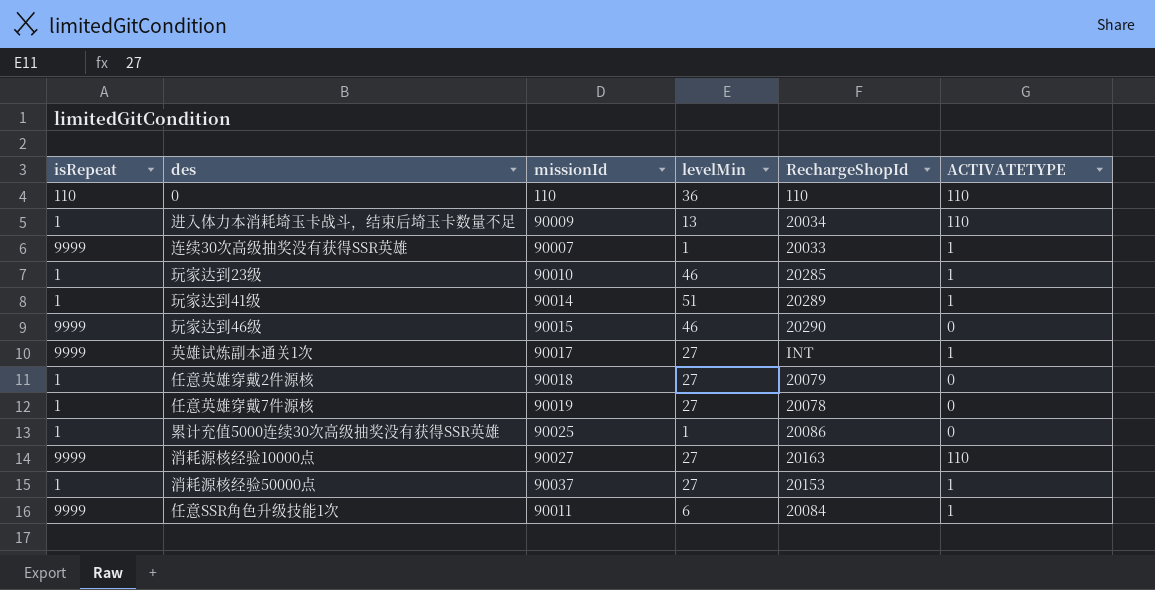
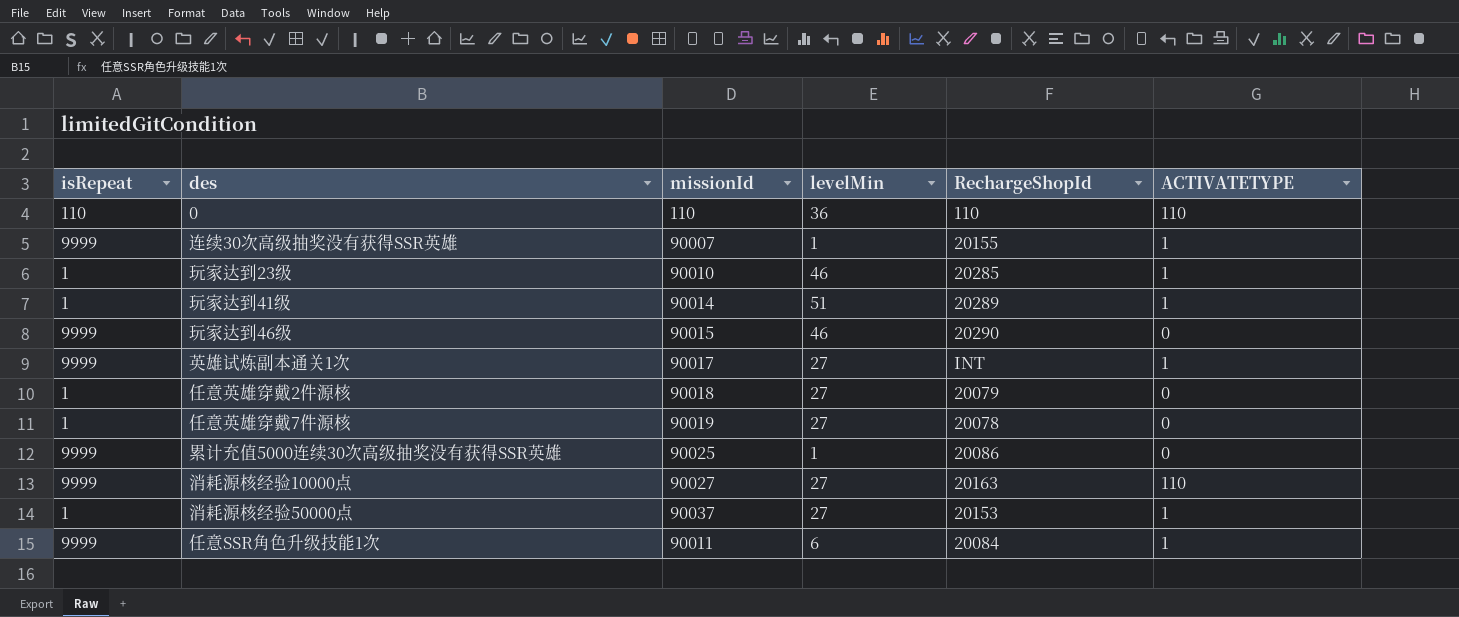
row 进入体力本消耗埼玉卡战斗，结束后埼玉卡数量不足: 1 | 90009 | 13 | 20034 | 110 -> none
连续30次高级抽奖没有获得SSR英雄 | RechargeShopId: 20033 -> 20155
累计充值5000连续30次高级抽奖没有获得SSR英雄 | isRepeat: 1 -> 9999

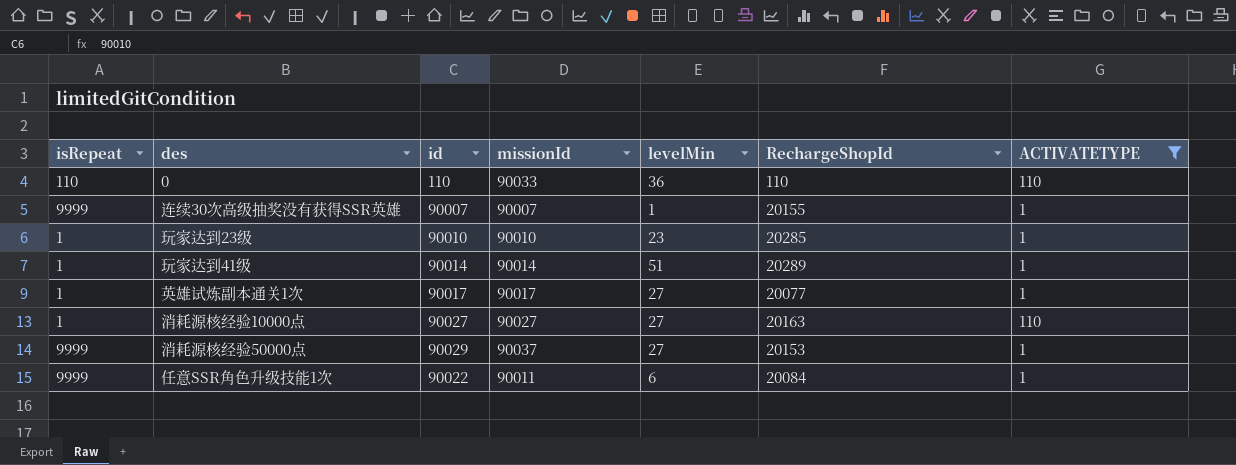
filter: none -> ACTIVATETYPE != 0
column id | position: none -> 3
0 | missionId: 110 -> 90033
玩家达到23级 | levelMin: 46 -> 23
英雄试炼副本通关1次 | isRepeat: 9999 -> 1
英雄试炼副本通关1次 | RechargeShopId: INT -> 20077
消耗源核经验10000点 | isRepeat: 9999 -> 1
消耗源核经验50000点 | isRepeat: 1 -> 9999

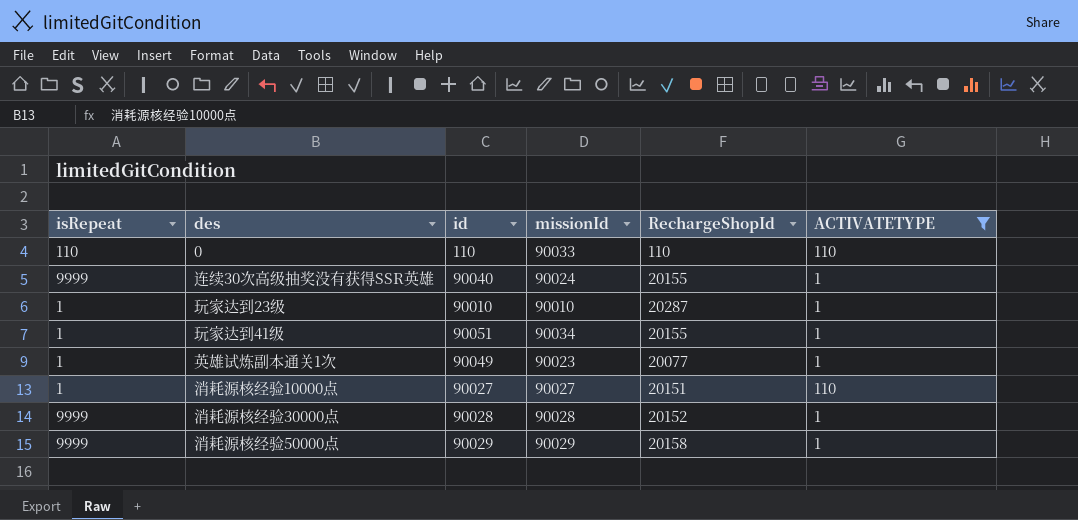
column levelMin | position: 5 -> none
row 任意SSR角色升级技能1次: 9999 | 90022 | 90011 | 6 | 20084 | 1 -> none
连续30次高级抽奖没有获得SSR英雄 | id: 90007 -> 90040
连续30次高级抽奖没有获得SSR英雄 | missionId: 90007 -> 90024
玩家达到23级 | RechargeShopId: 20285 -> 20287
玩家达到41级 | id: 90014 -> 90051
玩家达到41级 | missionId: 90014 -> 90034
玩家达到41级 | RechargeShopId: 20289 -> 20155
英雄试炼副本通关1次 | id: 90017 -> 90049
英雄试炼副本通关1次 | missionId: 90017 -> 90023
消耗源核经验10000点 | RechargeShopId: 20163 -> 20151
row 消耗源核经验30000点: none -> 9999 | 90028 | 90028 | 20152 | 1
消耗源核经验50000点 | missionId: 90037 -> 90029
消耗源核经验50000点 | RechargeShopId: 20153 -> 20158

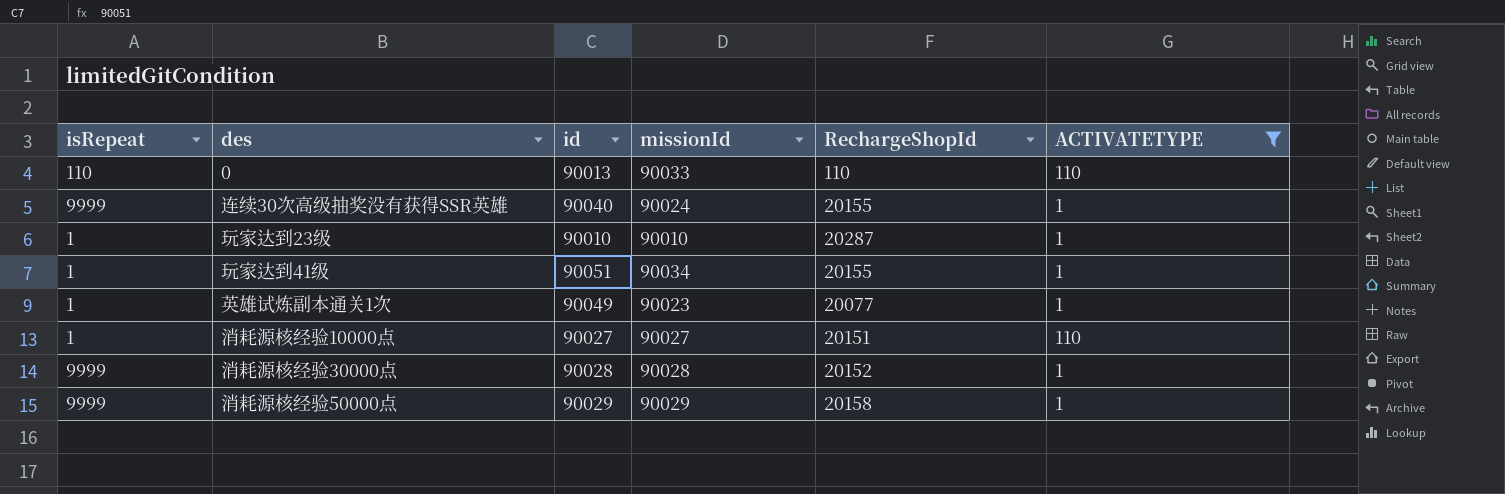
0 | id: 110 -> 90013

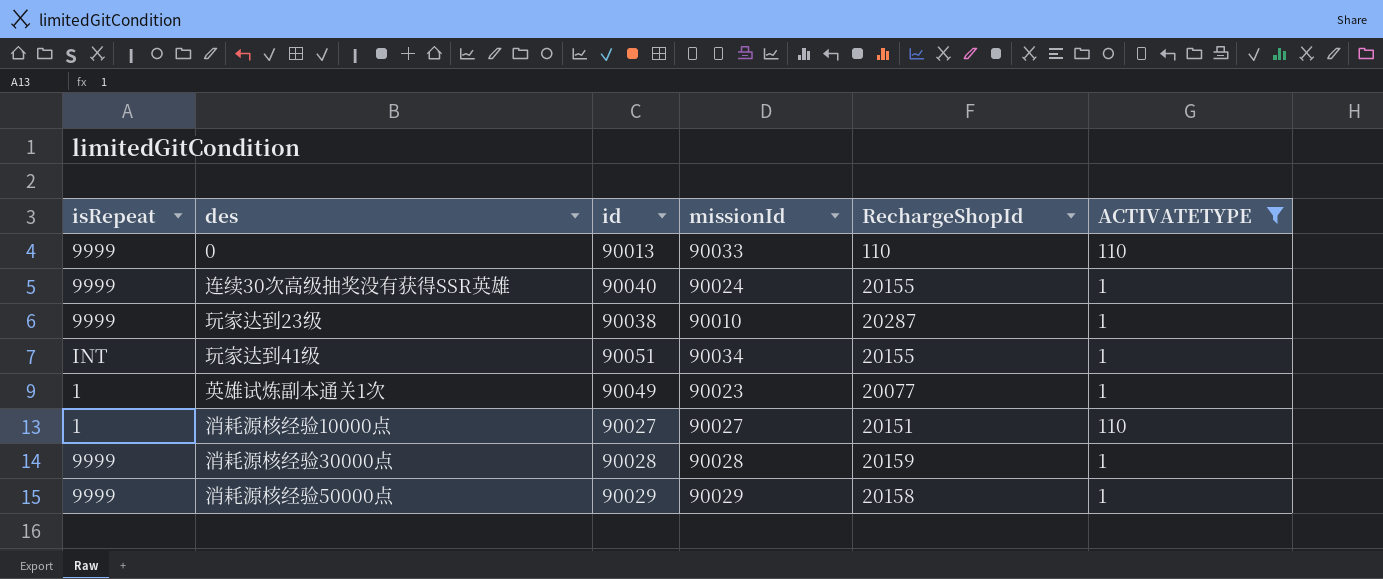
0 | isRepeat: 110 -> 9999
玩家达到23级 | isRepeat: 1 -> 9999
玩家达到23级 | id: 90010 -> 90038
玩家达到41级 | isRepeat: 1 -> INT
消耗源核经验30000点 | RechargeShopId: 20152 -> 20159

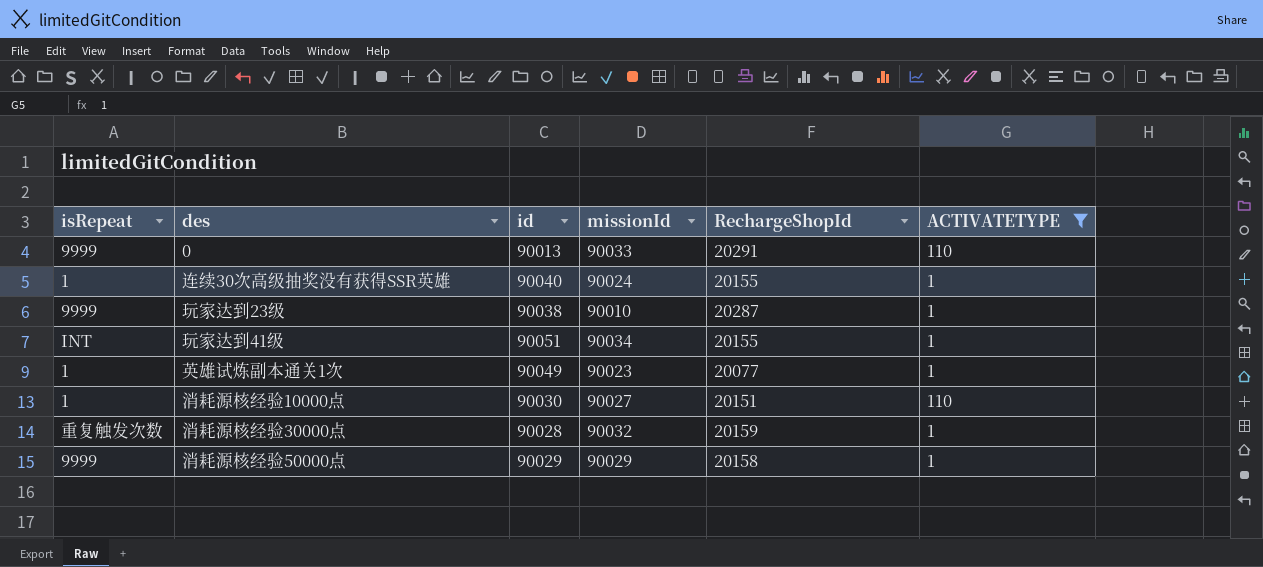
0 | RechargeShopId: 110 -> 20291
连续30次高级抽奖没有获得SSR英雄 | isRepeat: 9999 -> 1
消耗源核经验10000点 | id: 90027 -> 90030
消耗源核经验30000点 | isRepeat: 9999 -> 重复触发次数
消耗源核经验30000点 | missionId: 90028 -> 90032

